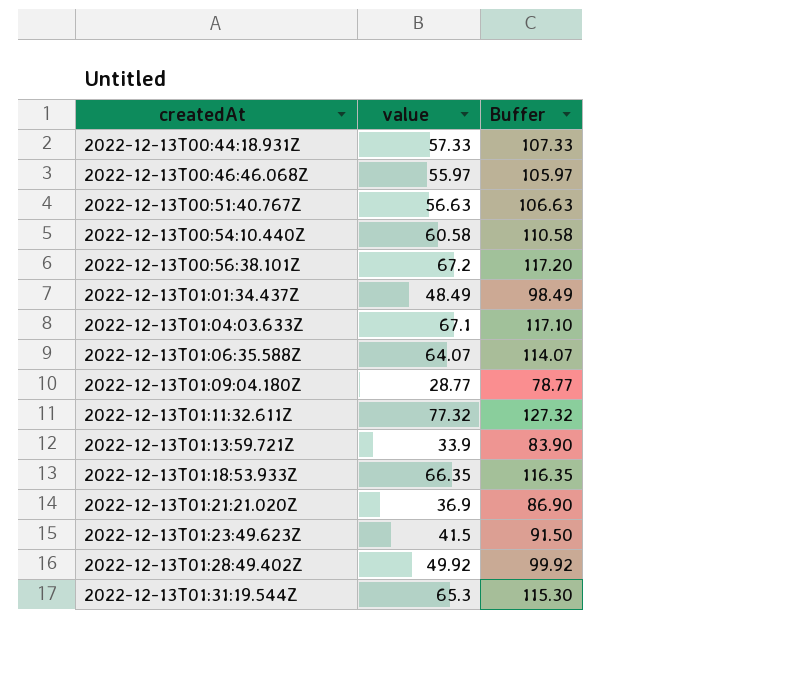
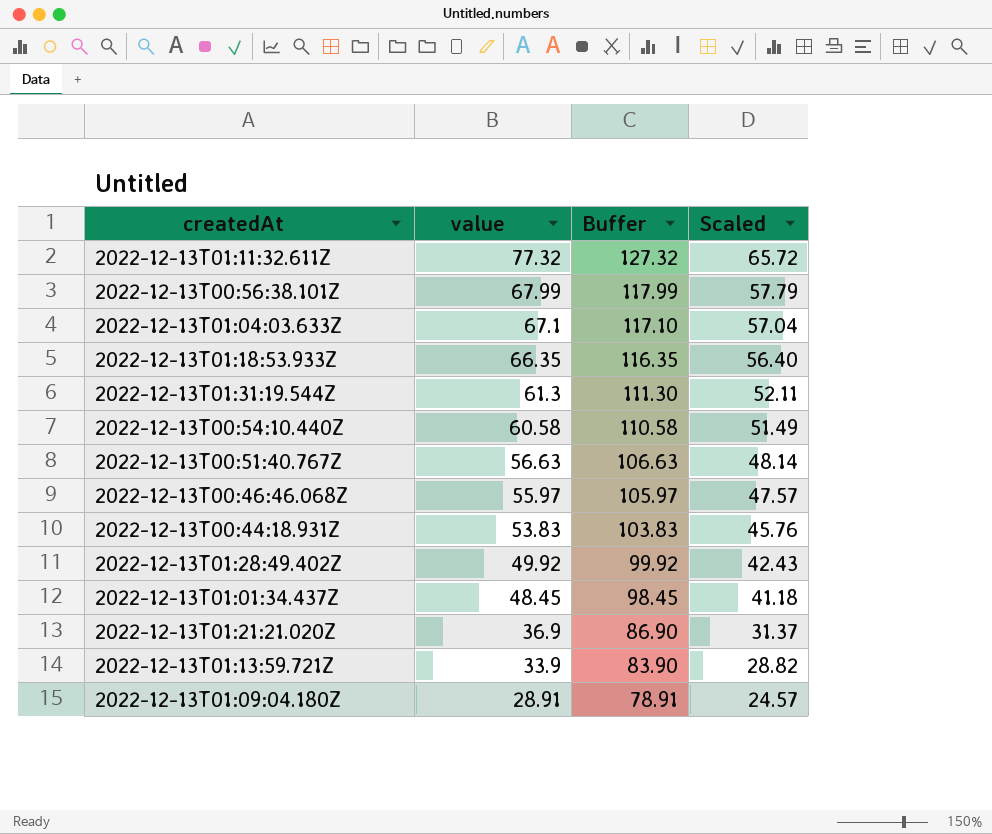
row order: createdAt ascending -> value descending
column Scaled | formula: none -> [value] * 0.85
row 2022-12-13T01:06:35.588Z: 64.07 | 114.07 -> none
row 2022-12-13T01:23:49.623Z: 41.5 | 91.50 -> none
2022-12-13T00:56:38.101Z | value: 67.2 -> 67.99
2022-12-13T00:56:38.101Z | Buffer: 117.20 -> 117.99
2022-12-13T01:31:19.544Z | value: 65.3 -> 61.3
2022-12-13T01:31:19.544Z | Buffer: 115.30 -> 111.30
2022-12-13T00:44:18.931Z | value: 57.33 -> 53.83
2022-12-13T00:44:18.931Z | Buffer: 107.33 -> 103.83
2022-12-13T01:01:34.437Z | value: 48.49 -> 48.45
2022-12-13T01:01:34.437Z | Buffer: 98.49 -> 98.45
2022-12-13T01:09:04.180Z | value: 28.77 -> 28.91
2022-12-13T01:09:04.180Z | Buffer: 78.77 -> 78.91

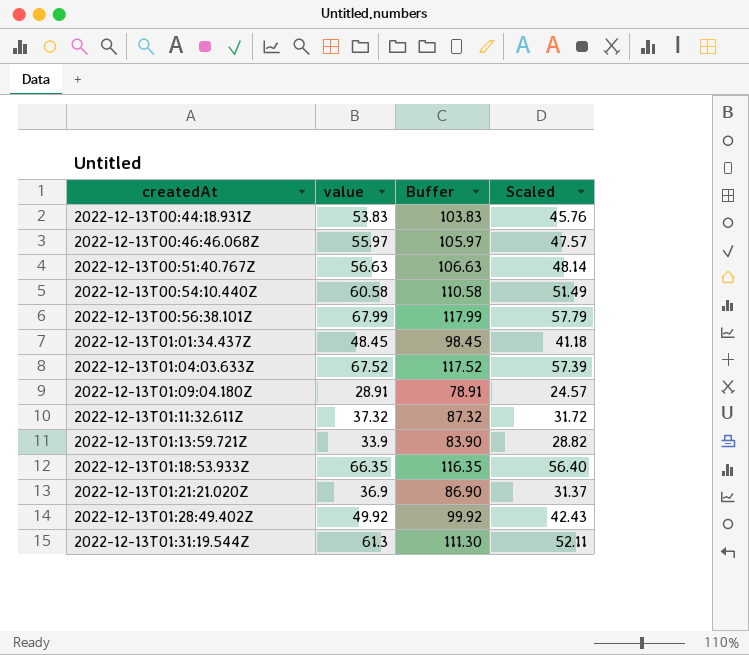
row order: value descending -> createdAt ascending
2022-12-13T01:04:03.633Z | value: 67.1 -> 67.52
2022-12-13T01:04:03.633Z | Buffer: 117.10 -> 117.52
2022-12-13T01:04:03.633Z | Scaled: 57.04 -> 57.39
2022-12-13T01:11:32.611Z | value: 77.32 -> 37.32
2022-12-13T01:11:32.611Z | Buffer: 127.32 -> 87.32
2022-12-13T01:11:32.611Z | Scaled: 65.72 -> 31.72

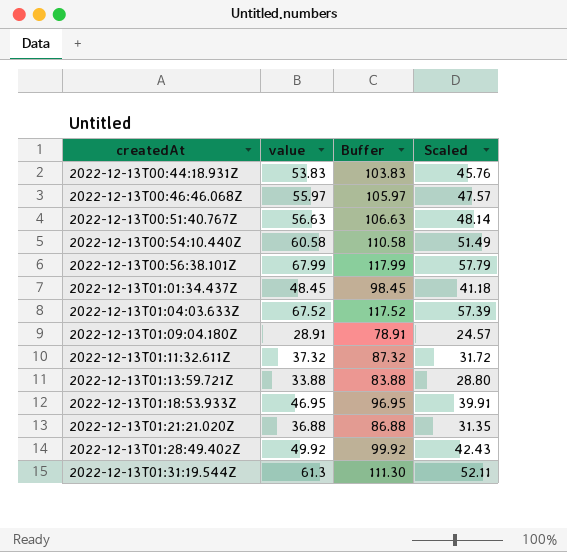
2022-12-13T01:13:59.721Z | value: 33.9 -> 33.88
2022-12-13T01:13:59.721Z | Buffer: 83.90 -> 83.88
2022-12-13T01:13:59.721Z | Scaled: 28.82 -> 28.80
2022-12-13T01:18:53.933Z | value: 66.35 -> 46.95
2022-12-13T01:18:53.933Z | Buffer: 116.35 -> 96.95
2022-12-13T01:18:53.933Z | Scaled: 56.40 -> 39.91
2022-12-13T01:21:21.020Z | value: 36.9 -> 36.88
2022-12-13T01:21:21.020Z | Buffer: 86.90 -> 86.88
2022-12-13T01:21:21.020Z | Scaled: 31.37 -> 31.35

